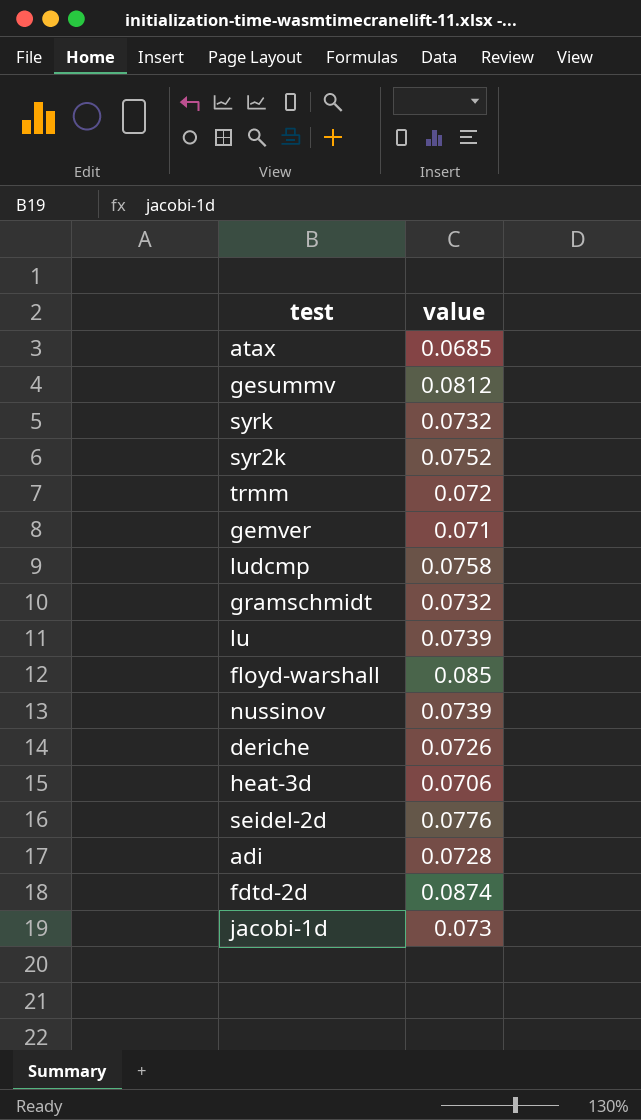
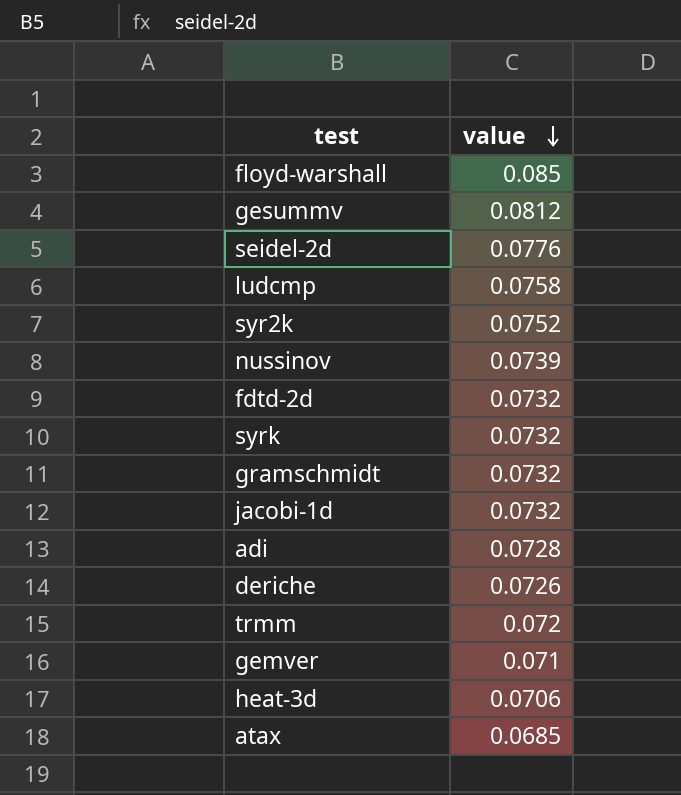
row order: none -> value descending
row lu: 0.0739 -> none
fdtd-2d | value: 0.0874 -> 0.0732
jacobi-1d | value: 0.073 -> 0.0732

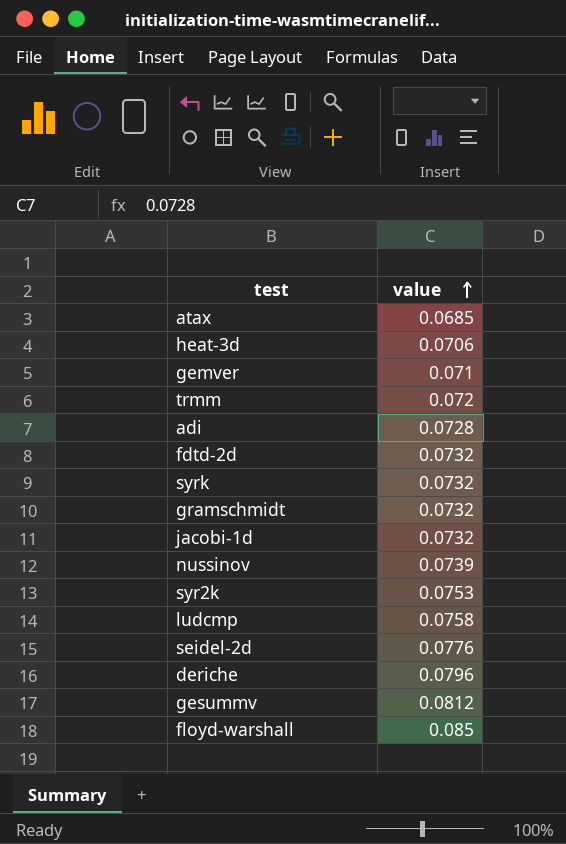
row order: value descending -> value ascending
syr2k | value: 0.0752 -> 0.0753
deriche | value: 0.0726 -> 0.0796

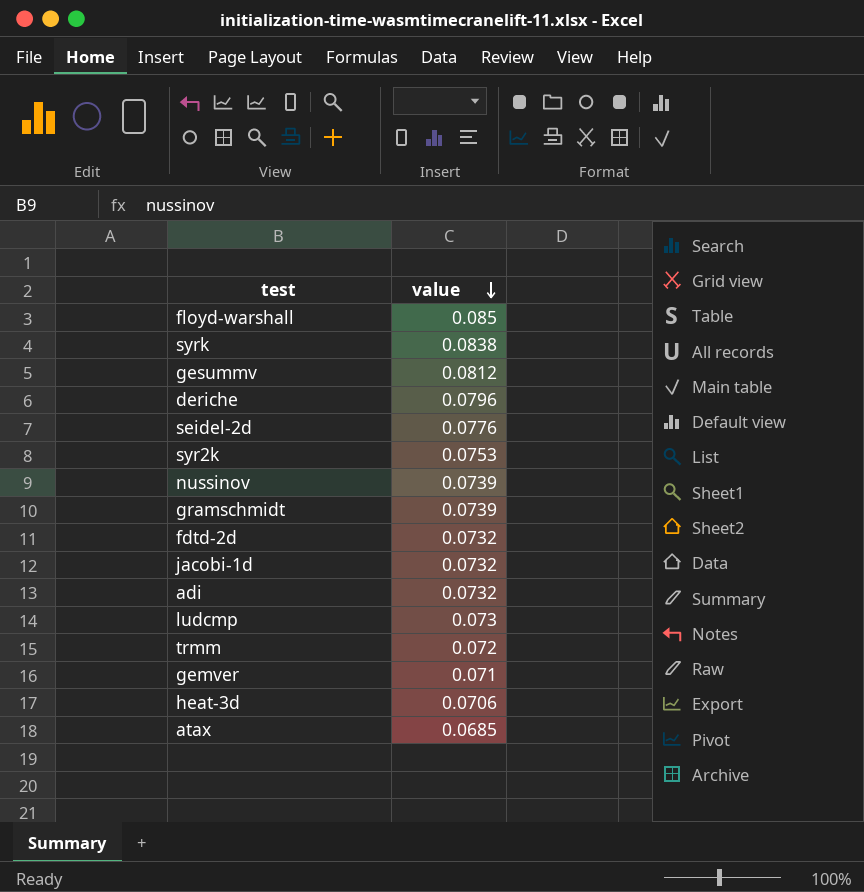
row order: value ascending -> value descending
syrk | value: 0.0732 -> 0.0838
gramschmidt | value: 0.0732 -> 0.0739
adi | value: 0.0728 -> 0.0732
ludcmp | value: 0.0758 -> 0.073

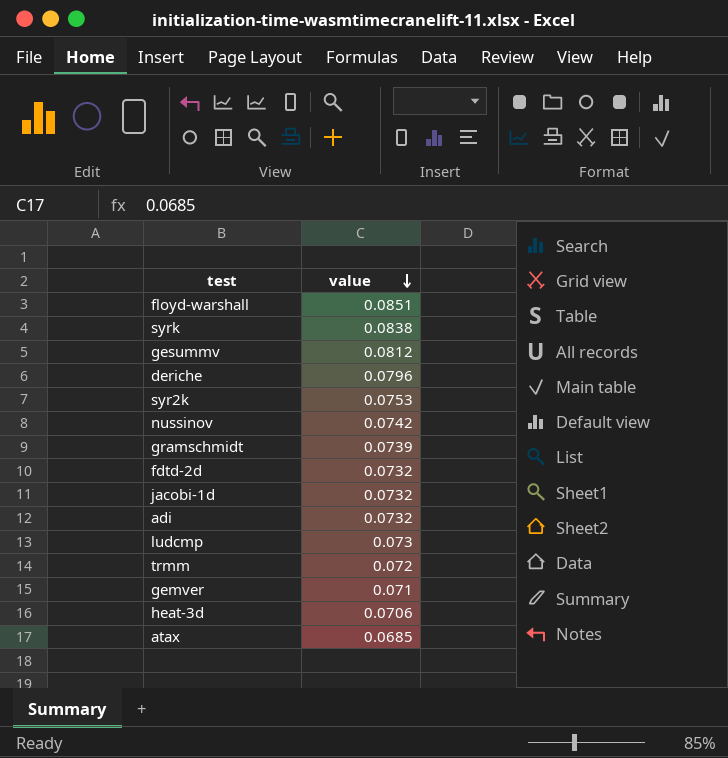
row seidel-2d: 0.0776 -> none
floyd-warshall | value: 0.085 -> 0.0851
nussinov | value: 0.0739 -> 0.0742

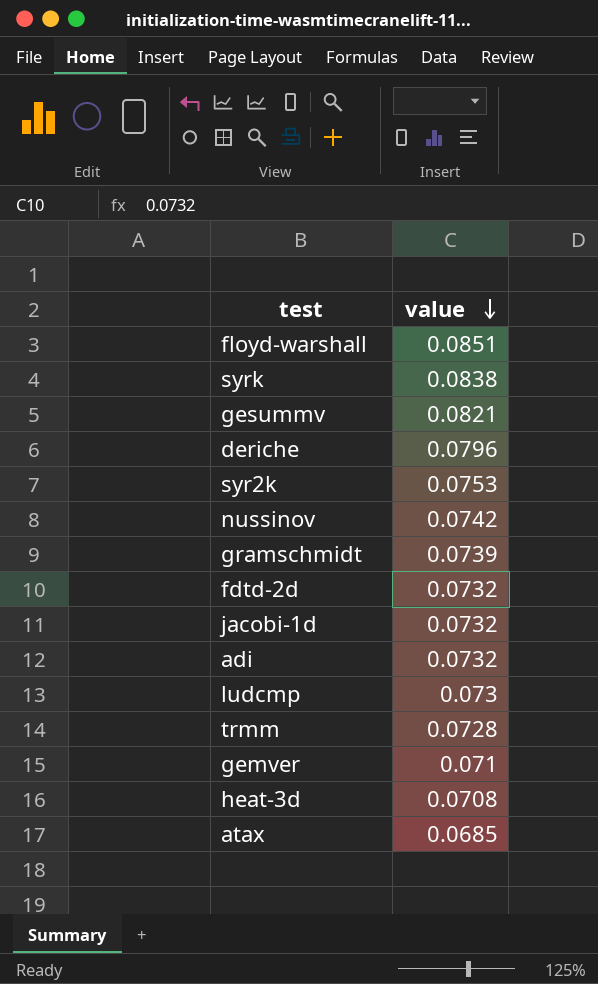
gesummv | value: 0.0812 -> 0.0821
trmm | value: 0.072 -> 0.0728
heat-3d | value: 0.0706 -> 0.0708

